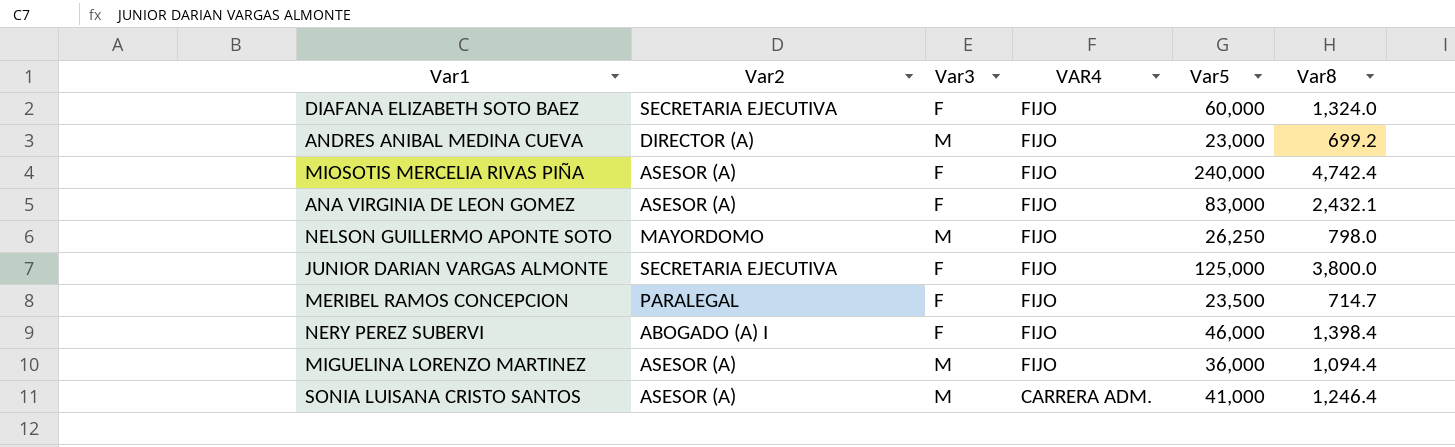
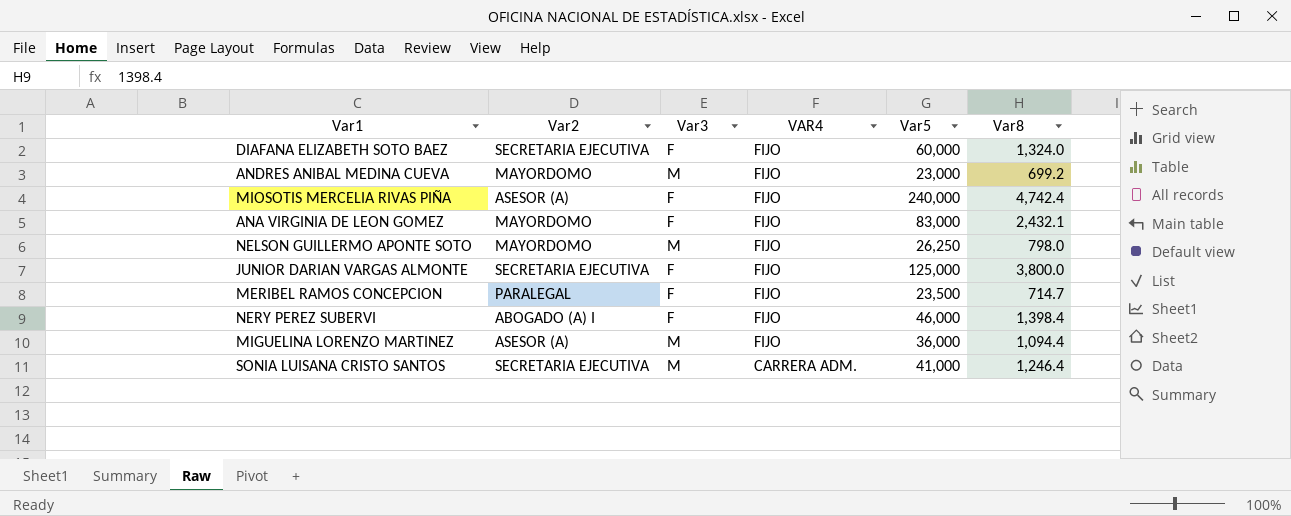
ANDRES ANIBAL MEDINA CUEVA | Var2: DIRECTOR (A) -> MAYORDOMO
ANA VIRGINIA DE LEON GOMEZ | Var2: ASESOR (A) -> MAYORDOMO
SONIA LUISANA CRISTO SANTOS | Var2: ASESOR (A) -> SECRETARIA EJECUTIVA

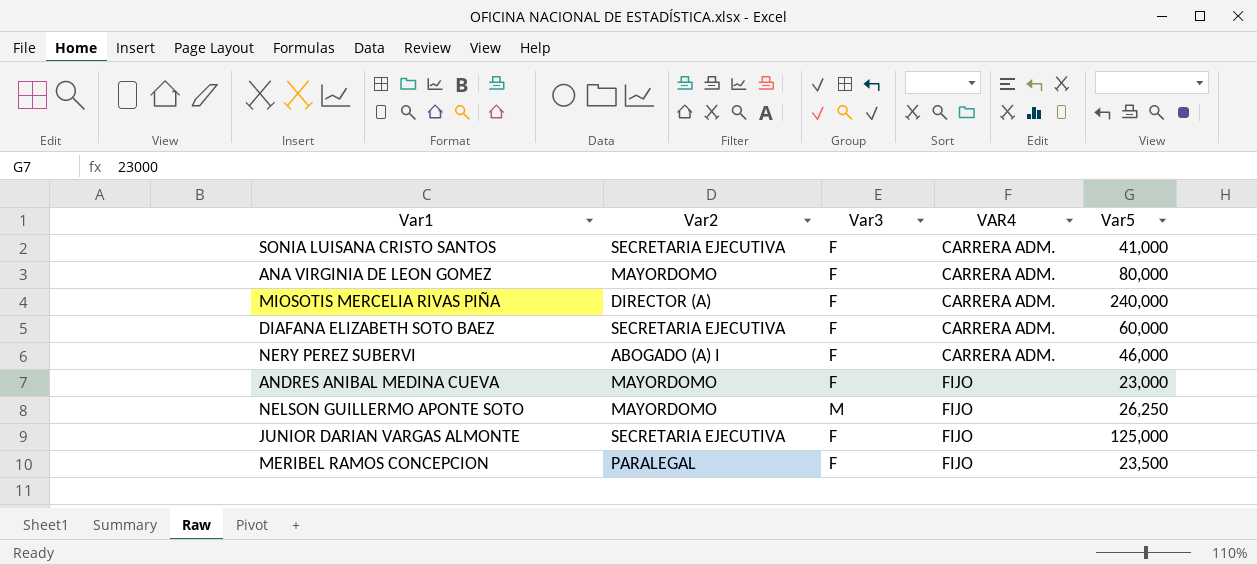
row order: VAR4 descending -> VAR4 ascending
column Var8 | position: 6 -> none
row MIGUELINA LORENZO MARTINEZ: ASESOR (A) | M | FIJO | 36,000 | 1,094.4 -> none
SONIA LUISANA CRISTO SANTOS | Var3: M -> F
ANA VIRGINIA DE LEON GOMEZ | VAR4: FIJO -> CARRERA ADM.
ANA VIRGINIA DE LEON GOMEZ | Var5: 83,000 -> 80,000
MIOSOTIS MERCELIA RIVAS PIÑA | Var2: ASESOR (A) -> DIRECTOR (A)
MIOSOTIS MERCELIA RIVAS PIÑA | VAR4: FIJO -> CARRERA ADM.
DIAFANA ELIZABETH SOTO BAEZ | VAR4: FIJO -> CARRERA ADM.
NERY PEREZ SUBERVI | VAR4: FIJO -> CARRERA ADM.
ANDRES ANIBAL MEDINA CUEVA | Var3: M -> F

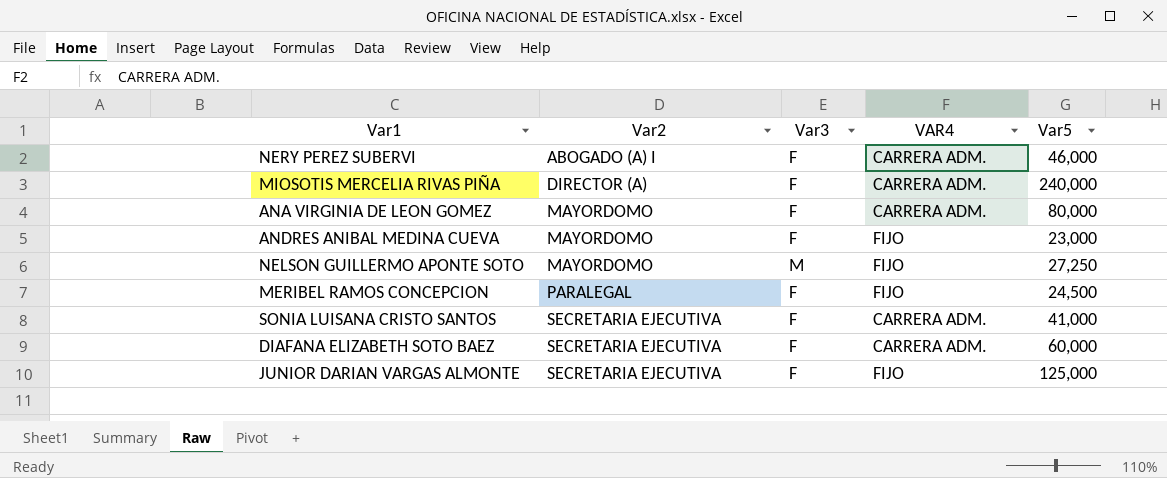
row order: VAR4 ascending -> Var2 ascending
NELSON GUILLERMO APONTE SOTO | Var5: 26,250 -> 27,250
MERIBEL RAMOS CONCEPCION | Var5: 23,500 -> 24,500

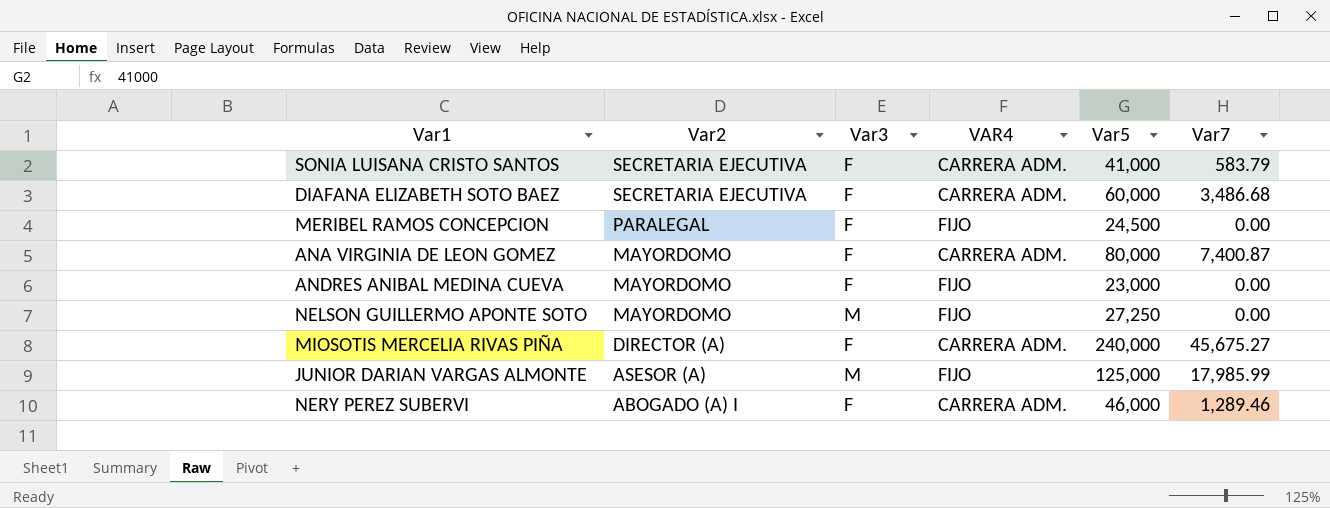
row order: Var2 ascending -> Var2 descending
column Var7 | position: none -> 6
JUNIOR DARIAN VARGAS ALMONTE | Var2: SECRETARIA EJECUTIVA -> ASESOR (A)
JUNIOR DARIAN VARGAS ALMONTE | Var3: F -> M

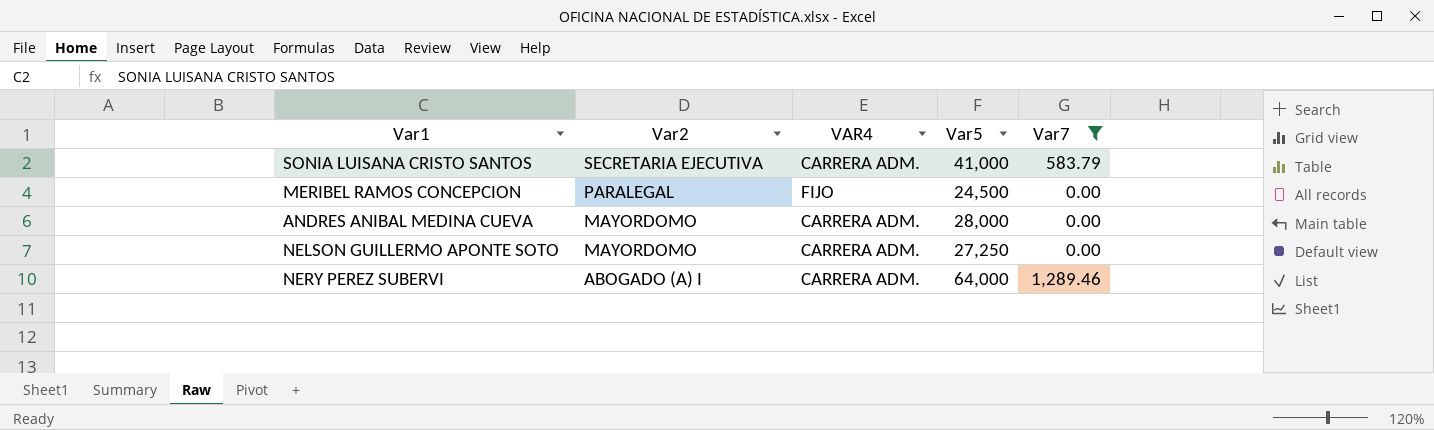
filter: none -> Var7 <= 1,289.46
column Var3 | position: 3 -> none
ANDRES ANIBAL MEDINA CUEVA | VAR4: FIJO -> CARRERA ADM.
ANDRES ANIBAL MEDINA CUEVA | Var5: 23,000 -> 28,000
NELSON GUILLERMO APONTE SOTO | VAR4: FIJO -> CARRERA ADM.
NERY PEREZ SUBERVI | Var5: 46,000 -> 64,000

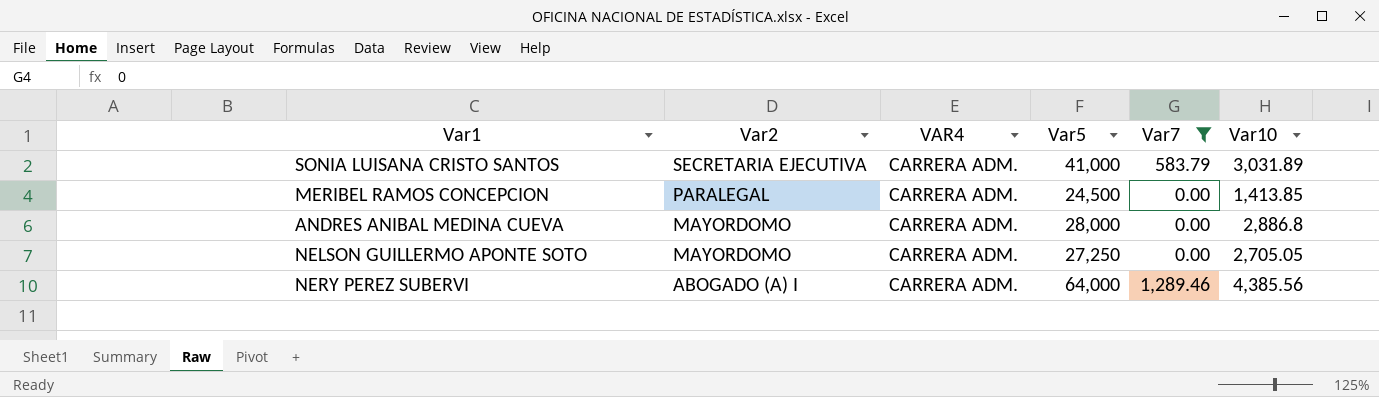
column Var10 | position: none -> 6
MERIBEL RAMOS CONCEPCION | VAR4: FIJO -> CARRERA ADM.

